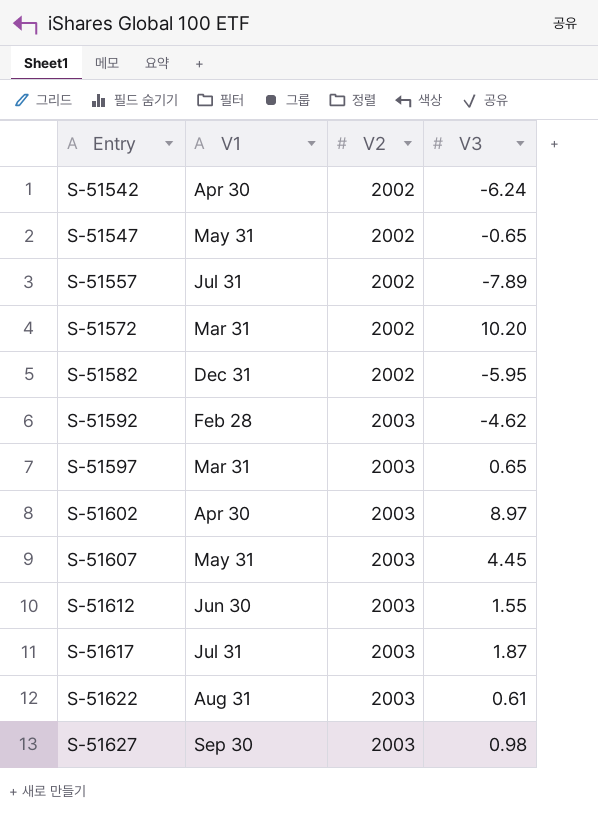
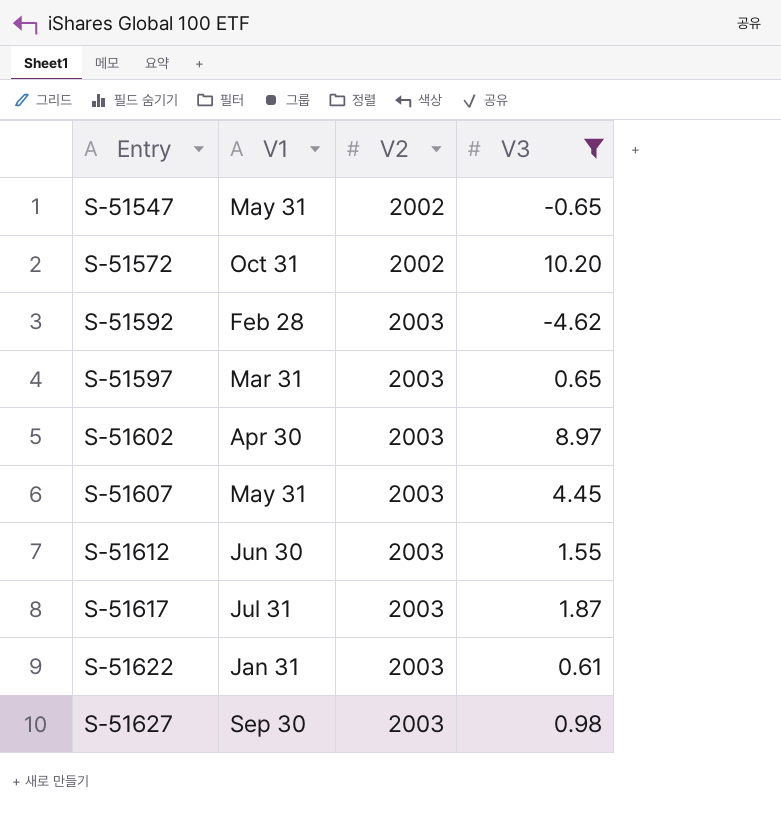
filter: none -> V3 >= -4.62
S-51572 | V1: Mar 31 -> Oct 31
S-51622 | V1: Aug 31 -> Jan 31

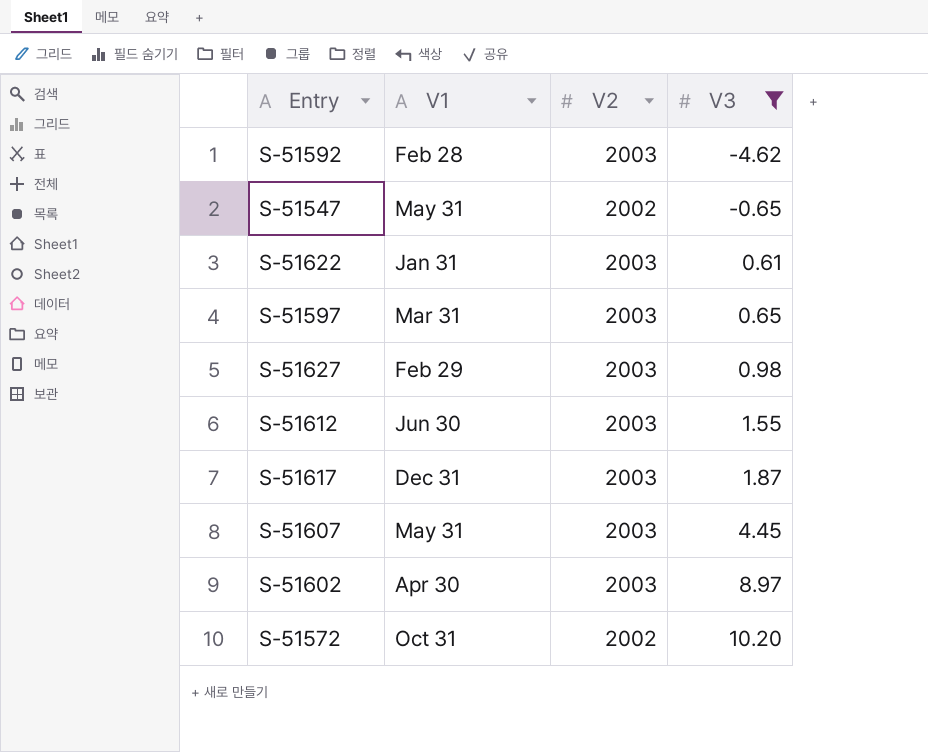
row order: Entry ascending -> V3 ascending
S-51627 | V1: Sep 30 -> Feb 29
S-51617 | V1: Jul 31 -> Dec 31

